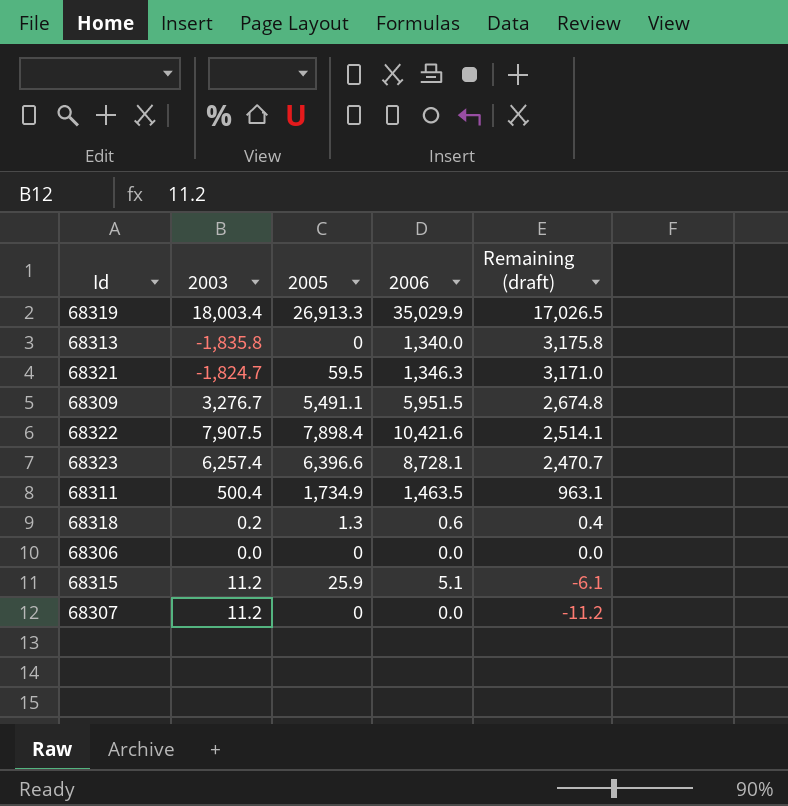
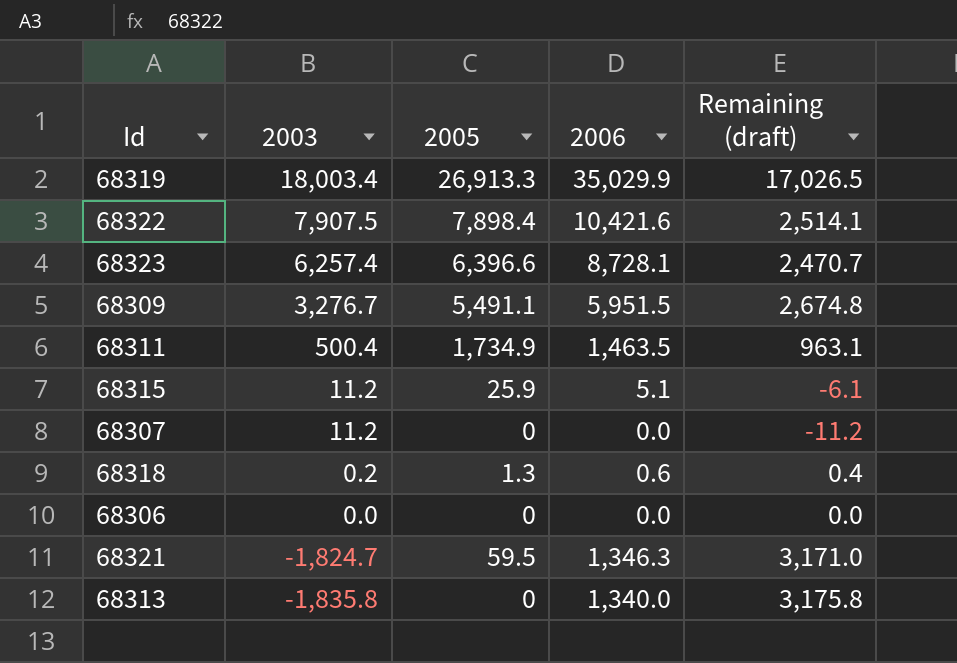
row order: Remaining (draft) descending -> 2003 descending

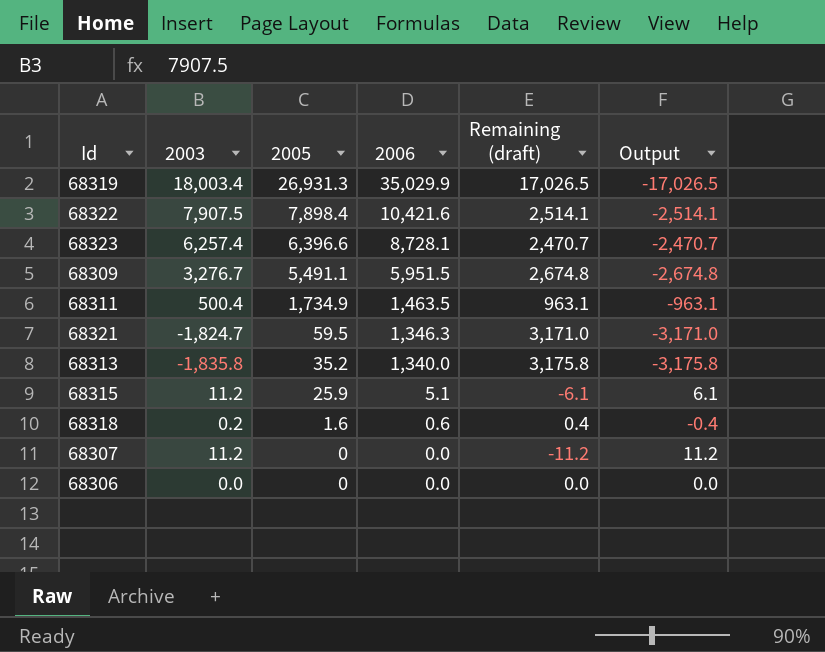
row order: 2003 descending -> 2005 descending
column Output | formula: none -> [2003] - [2006]
68319 | 2005: 26,913.3 -> 26,931.3
68313 | 2005: 0 -> 35.2
68318 | 2005: 1.3 -> 1.6

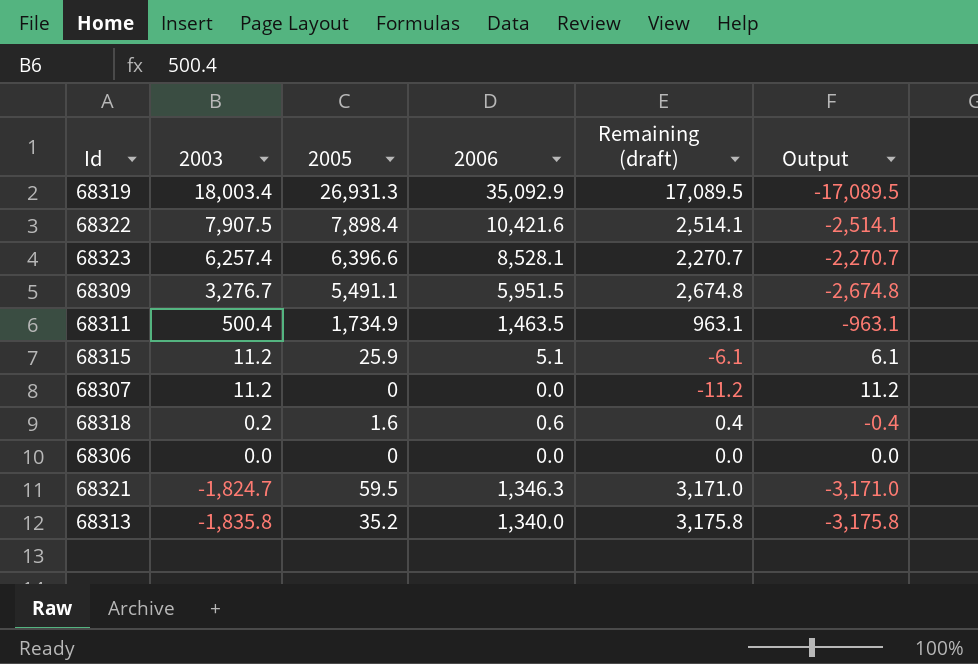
row order: 2005 descending -> 2003 descending
68319 | 2006: 35,029.9 -> 35,092.9
68319 | Remaining (draft): 17,026.5 -> 17,089.5
68319 | Output: -17,026.5 -> -17,089.5
68323 | 2006: 8,728.1 -> 8,528.1
68323 | Remaining (draft): 2,470.7 -> 2,270.7
68323 | Output: -2,470.7 -> -2,270.7

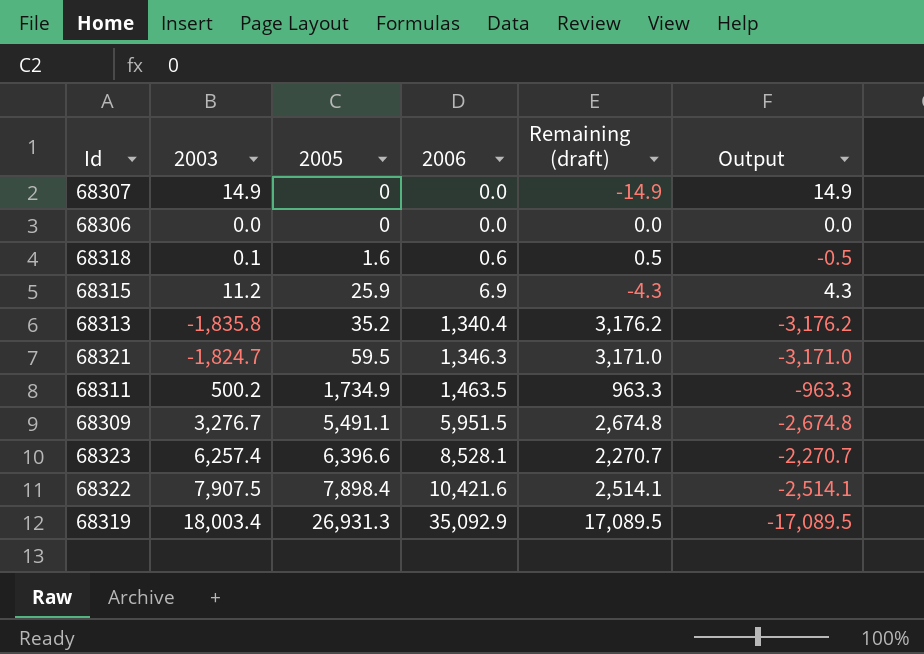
row order: 2003 descending -> 2005 ascending
68307 | 2003: 11.2 -> 14.9
68307 | Remaining (draft): -11.2 -> -14.9
68307 | Output: 11.2 -> 14.9
68318 | 2003: 0.2 -> 0.1
68318 | Remaining (draft): 0.4 -> 0.5
68318 | Output: -0.4 -> -0.5
68315 | 2006: 5.1 -> 6.9
68315 | Remaining (draft): -6.1 -> -4.3
68315 | Output: 6.1 -> 4.3
68313 | 2006: 1,340.0 -> 1,340.4
68313 | Remaining (draft): 3,175.8 -> 3,176.2
68313 | Output: -3,175.8 -> -3,176.2
68311 | 2003: 500.4 -> 500.2
68311 | Remaining (draft): 963.1 -> 963.3
68311 | Output: -963.1 -> -963.3

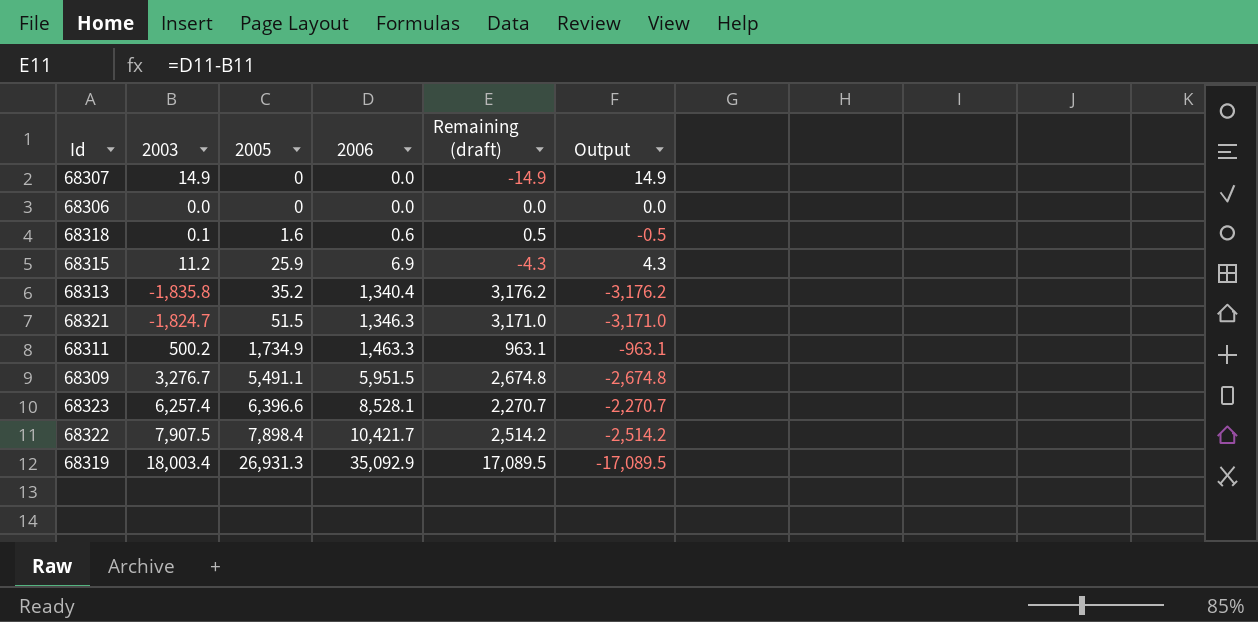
68321 | 2005: 59.5 -> 51.5
68311 | 2006: 1,463.5 -> 1,463.3
68311 | Remaining (draft): 963.3 -> 963.1
68311 | Output: -963.3 -> -963.1
68322 | 2006: 10,421.6 -> 10,421.7
68322 | Remaining (draft): 2,514.1 -> 2,514.2
68322 | Output: -2,514.1 -> -2,514.2

